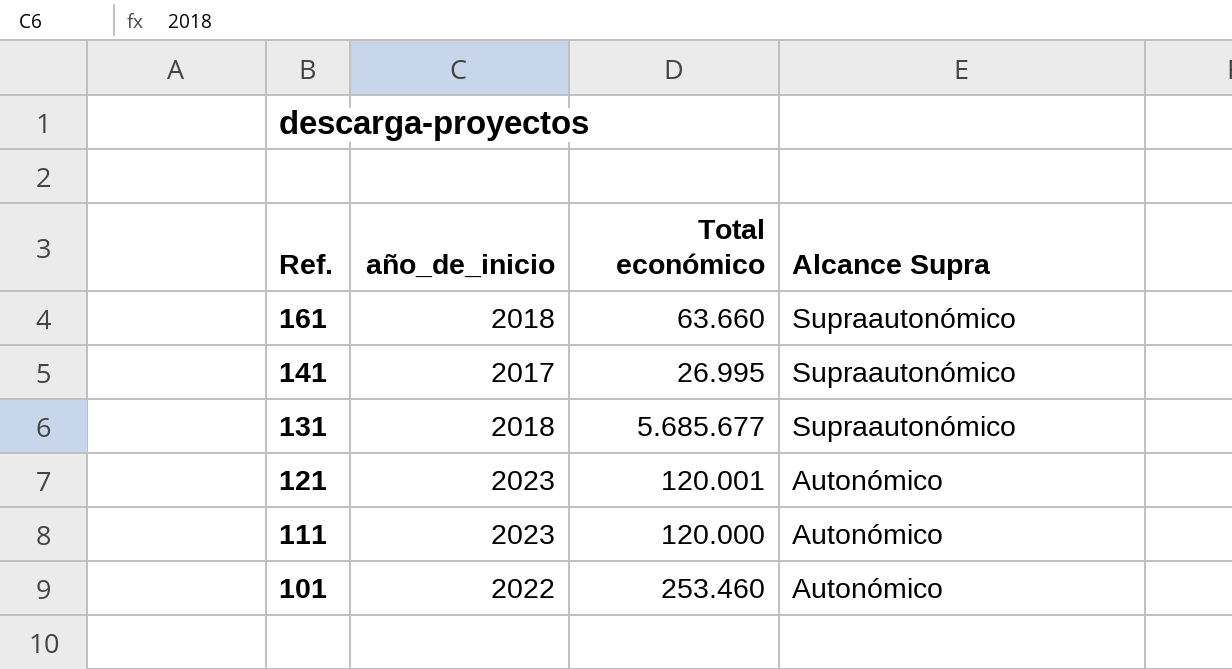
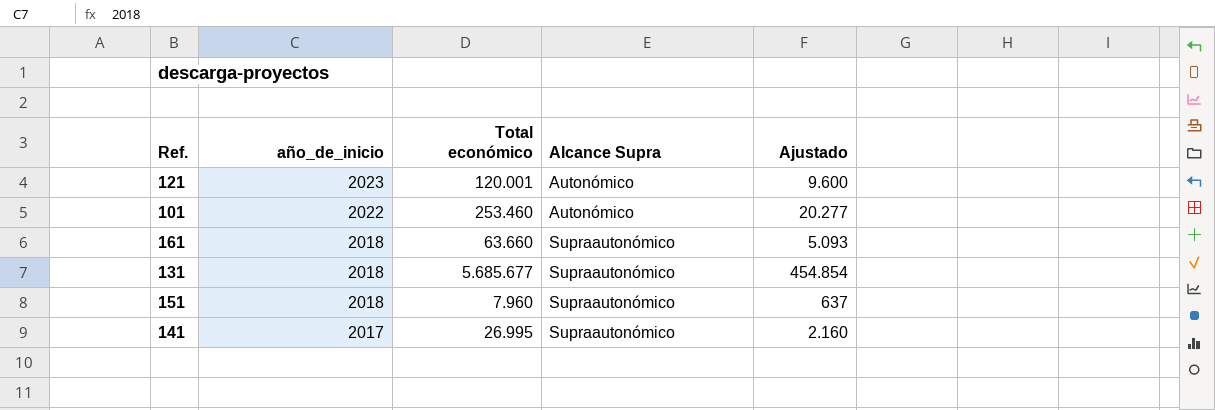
row order: Ref. descending -> año_de_inicio descending
column Ajustado | formula: none -> [Total económico] * 0,08
row 111: 2023 | 120.000 | Autonómico -> none
row 151: none -> 2018 | 7.960 | Supraautonómico | 637

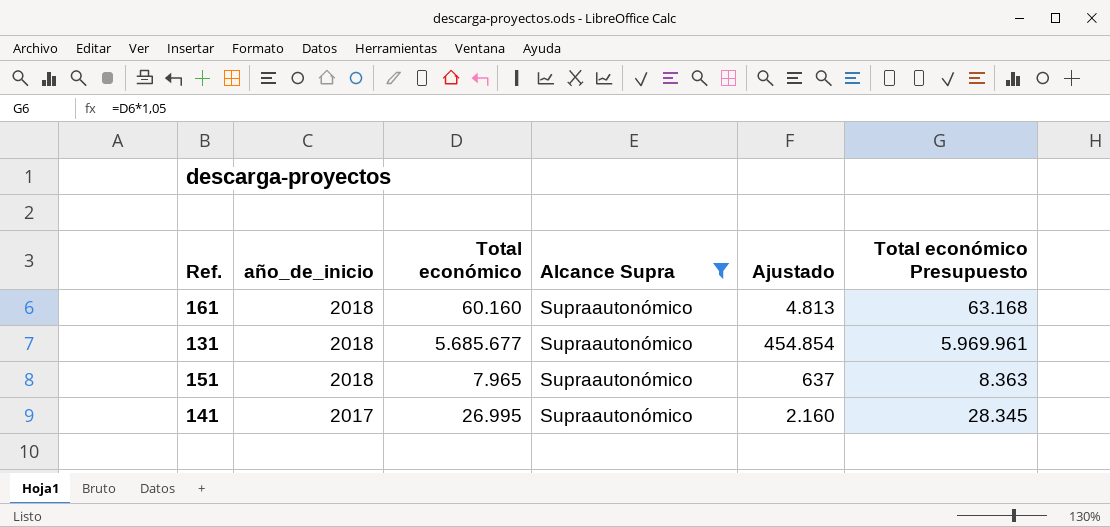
filter: none -> Alcance Supra = Supraautonómico
column Total económico Presupuesto | formula: none -> [Total económico] * 1,05
161 | Total económico: 63.660 -> 60.160
161 | Ajustado: 5.093 -> 4.813
151 | Total económico: 7.960 -> 7.965

